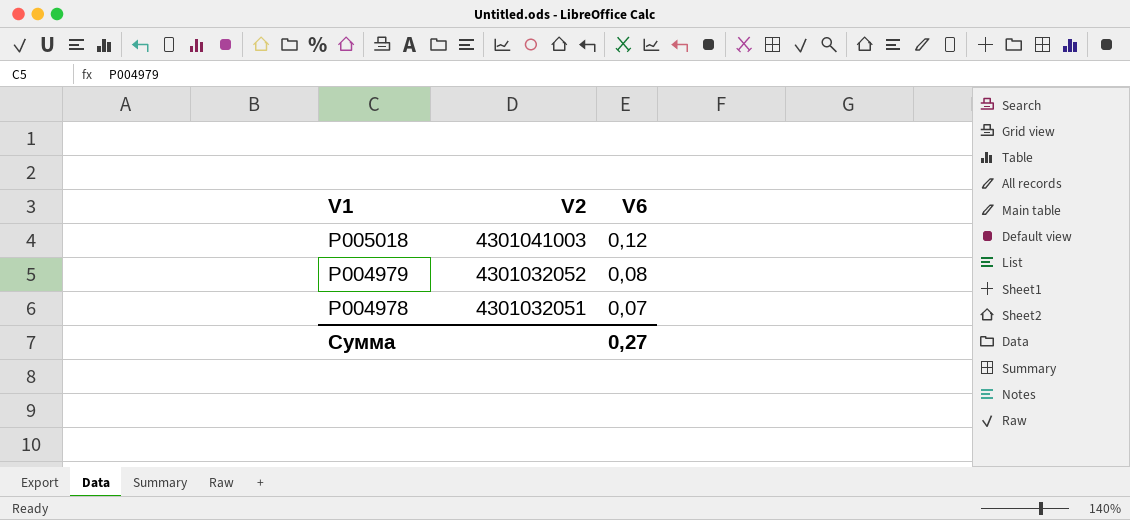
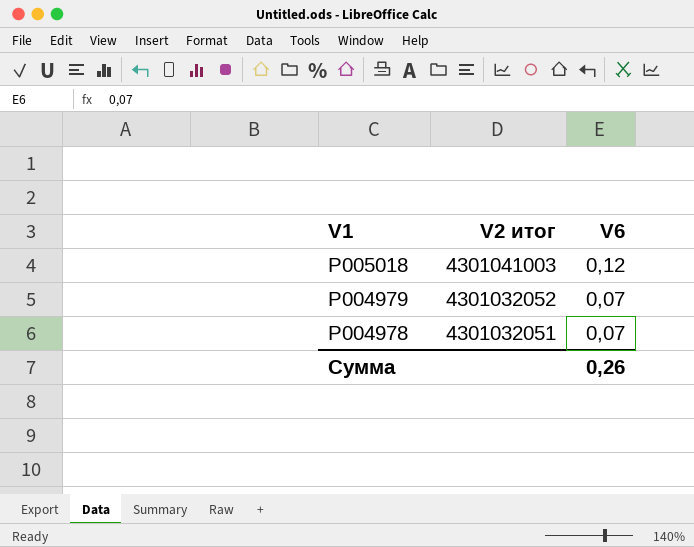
column name: V2 -> V2 итог
P004979 | V6: 0,08 -> 0,07
Сумма | V6: 0,27 -> 0,26

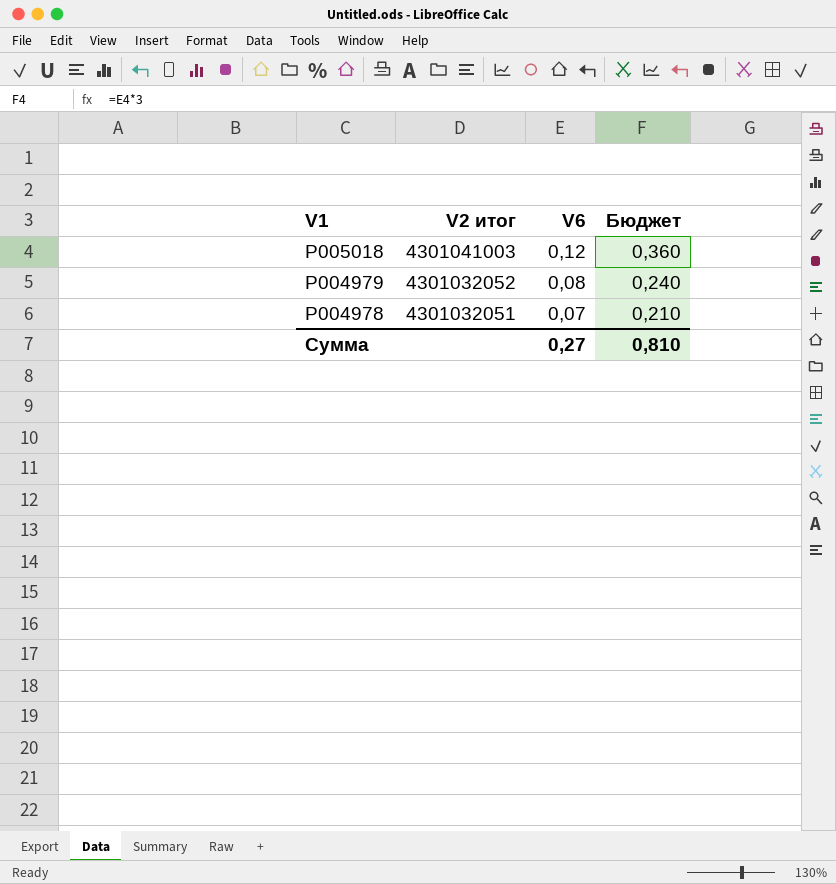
column Бюджет | formula: none -> [V6] * 3
P004979 | V6: 0,07 -> 0,08
Сумма | V6: 0,26 -> 0,27

